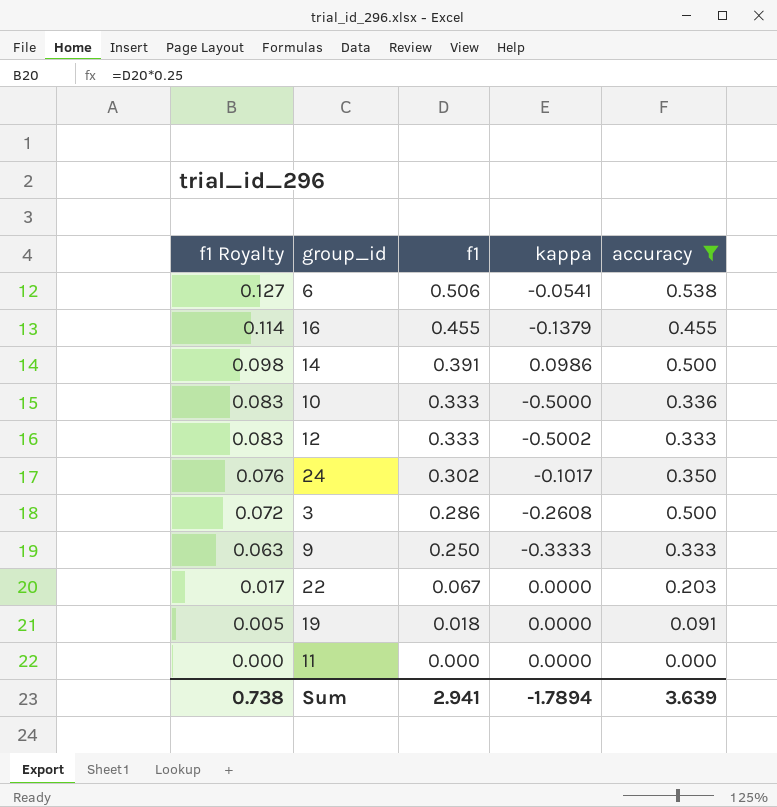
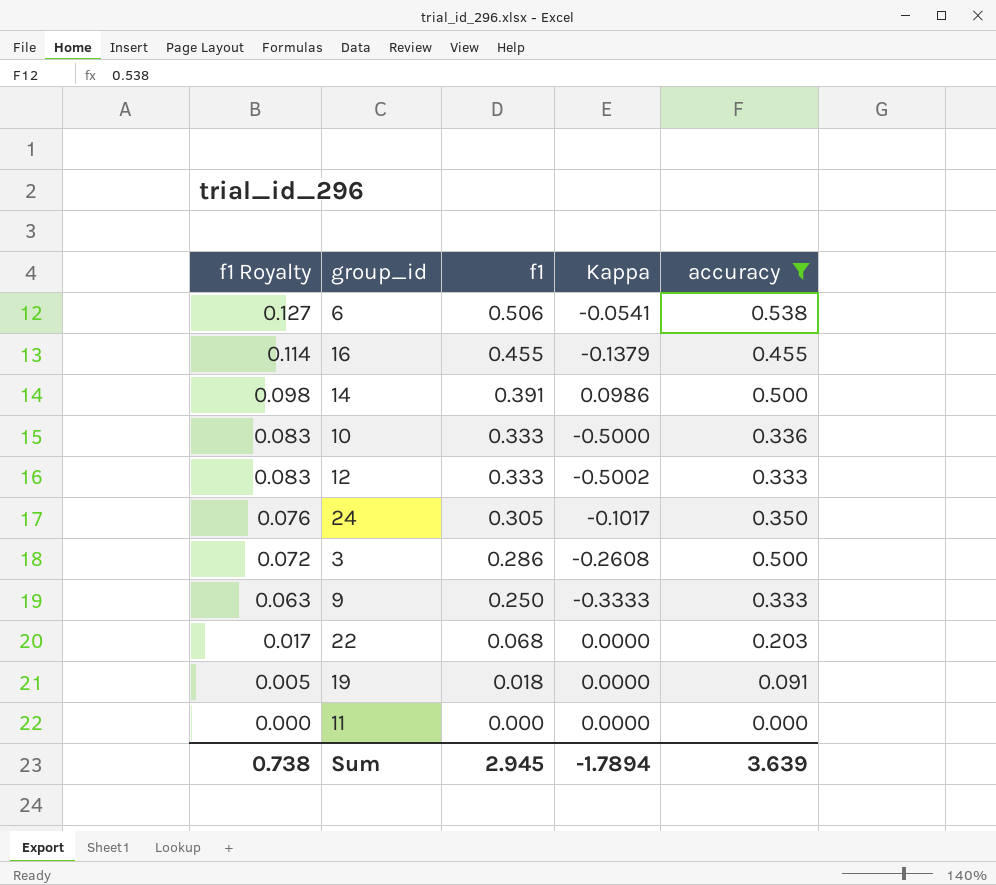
column name: kappa -> Kappa
24 | f1: 0.302 -> 0.305
22 | f1: 0.067 -> 0.068
Sum | f1: 2.941 -> 2.945

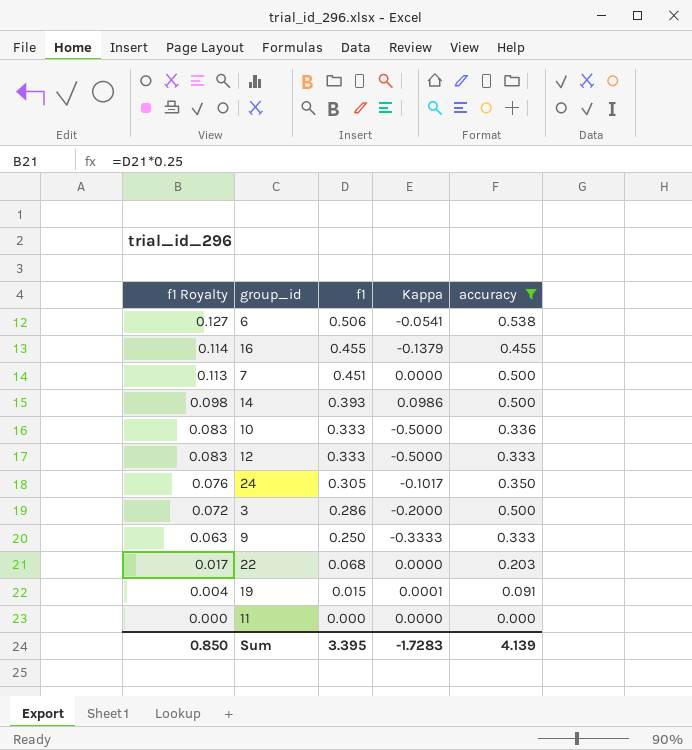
row 7: none -> 0.113 | 0.451 | 0.0000 | 0.500
14 | f1: 0.391 -> 0.393
12 | Kappa: -0.5002 -> -0.5000
3 | Kappa: -0.2608 -> -0.2000
19 | f1 Royalty: 0.005 -> 0.004
19 | f1: 0.018 -> 0.015
19 | Kappa: 0.0000 -> 0.0001
Sum | f1 Royalty: 0.738 -> 0.850
Sum | f1: 2.945 -> 3.395
Sum | Kappa: -1.7894 -> -1.7283
Sum | accuracy: 3.639 -> 4.139

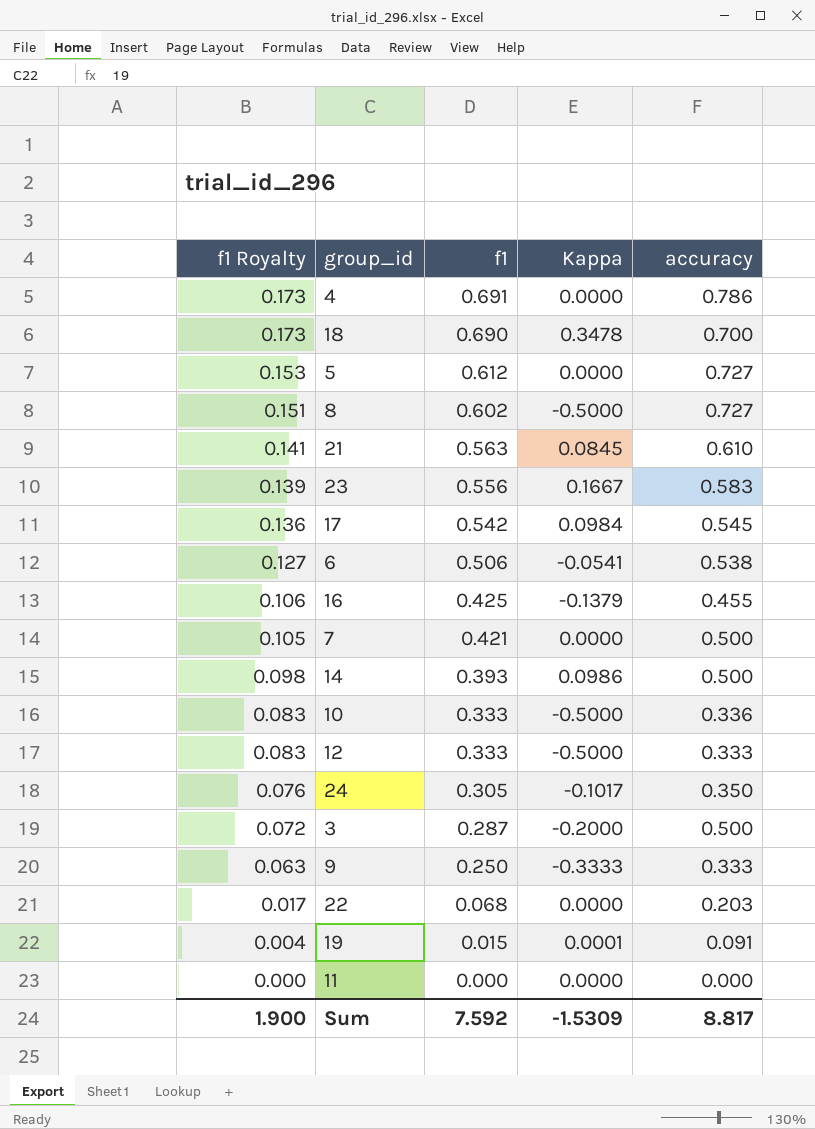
filter: accuracy <= 0.538 -> none
16 | f1 Royalty: 0.114 -> 0.106
16 | f1: 0.455 -> 0.425
7 | f1 Royalty: 0.113 -> 0.105
7 | f1: 0.451 -> 0.421
3 | f1: 0.286 -> 0.287
Sum | f1 Royalty: 0.850 -> 1.900
Sum | f1: 3.395 -> 7.592
Sum | Kappa: -1.7283 -> -1.5309
Sum | accuracy: 4.139 -> 8.817

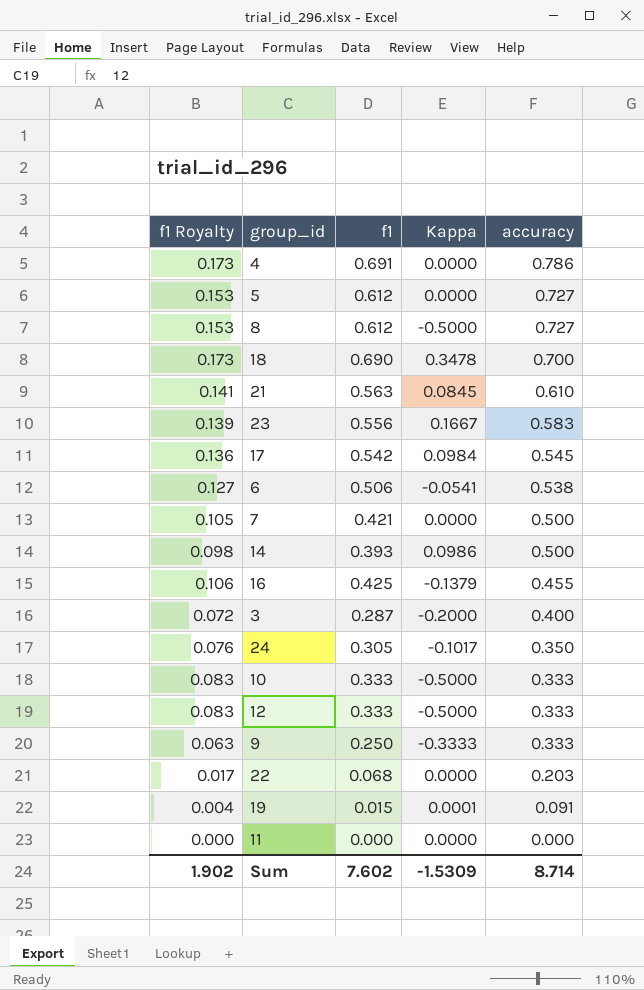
row order: f1 Royalty descending -> accuracy descending
8 | f1 Royalty: 0.151 -> 0.153
8 | f1: 0.602 -> 0.612
3 | accuracy: 0.500 -> 0.400
10 | accuracy: 0.336 -> 0.333
Sum | f1 Royalty: 1.900 -> 1.902
Sum | f1: 7.592 -> 7.602
Sum | accuracy: 8.817 -> 8.714

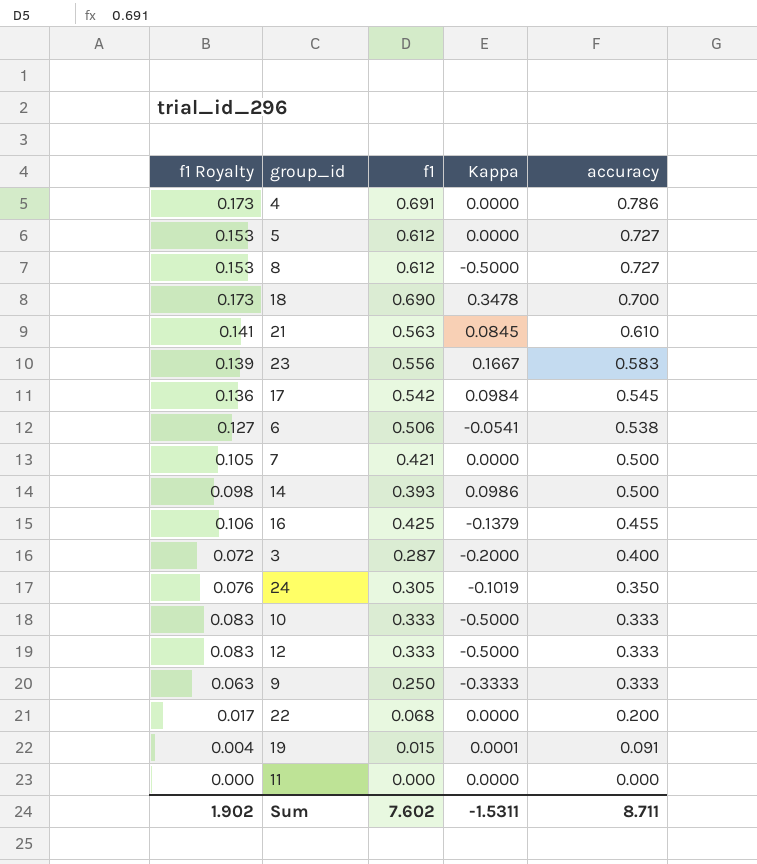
24 | Kappa: -0.1017 -> -0.1019
22 | accuracy: 0.203 -> 0.200
Sum | Kappa: -1.5309 -> -1.5311
Sum | accuracy: 8.714 -> 8.711

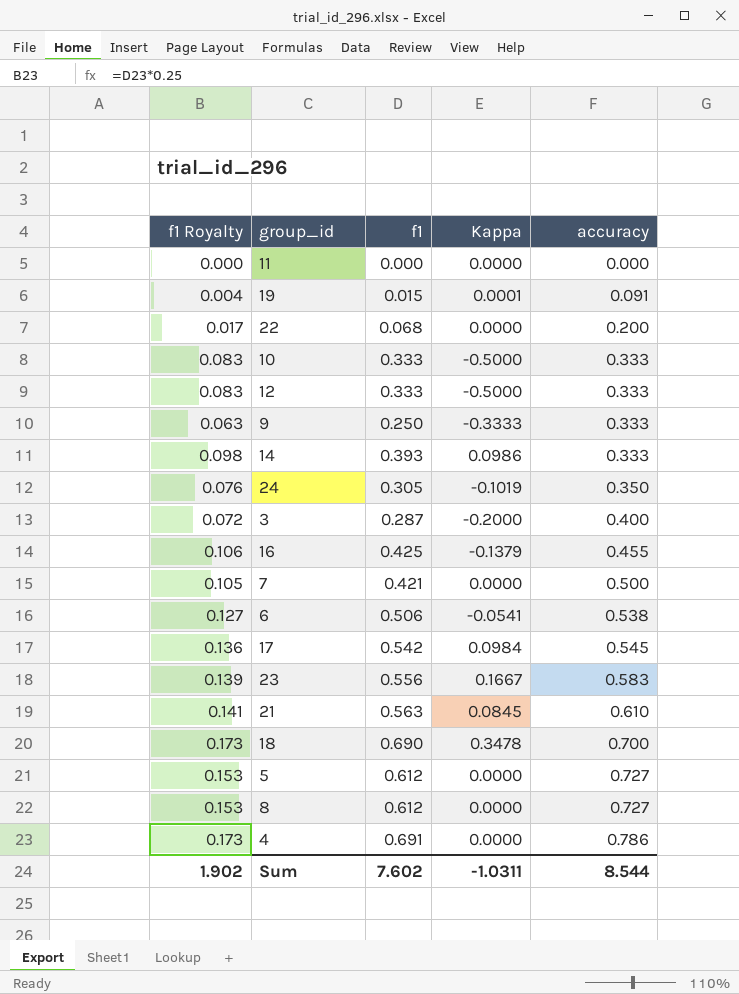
row order: accuracy descending -> accuracy ascending
14 | accuracy: 0.500 -> 0.333
8 | Kappa: -0.5000 -> 0.0000
Sum | Kappa: -1.5311 -> -1.0311
Sum | accuracy: 8.711 -> 8.544

